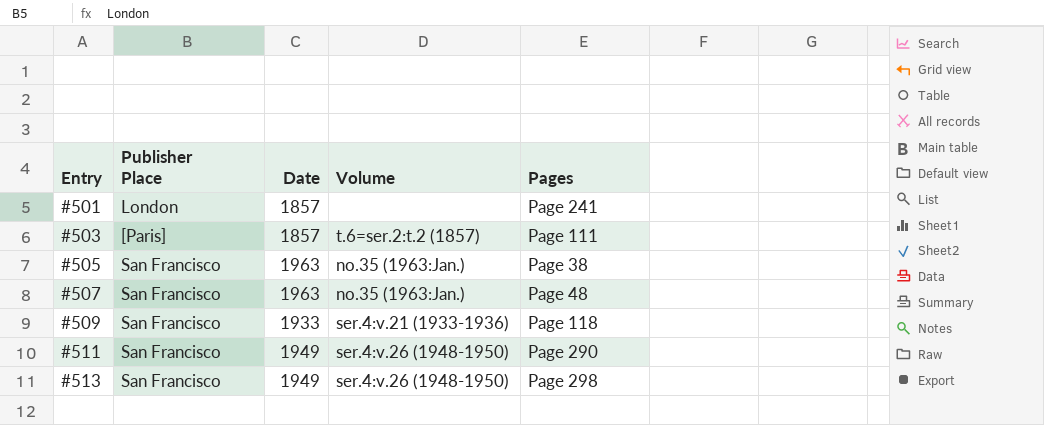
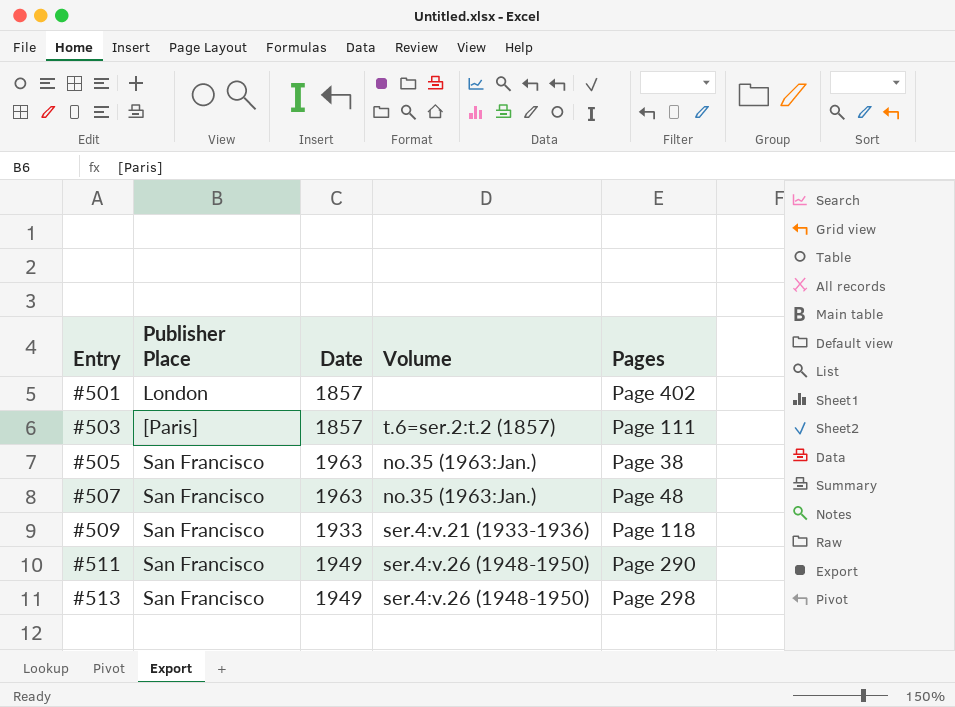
#501 | Pages: Page 241 -> Page 402

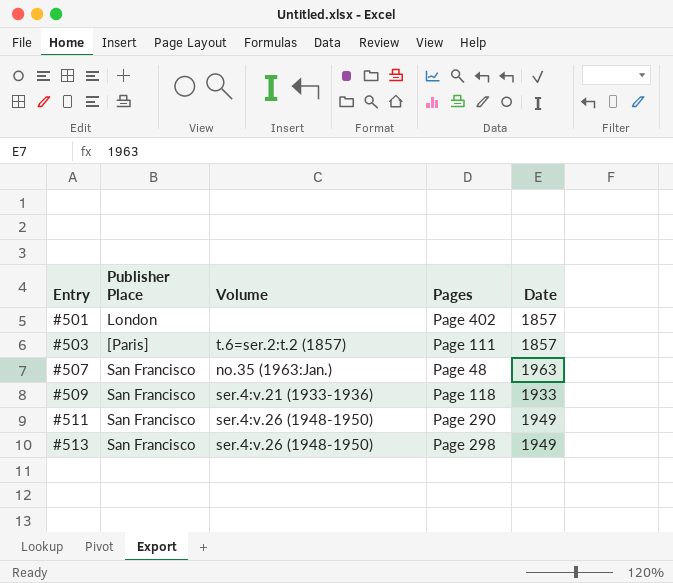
column Date | position: 3 -> 5
row #505: San Francisco | 1963 | no.35 (1963:Jan.) | Page 38 -> none

